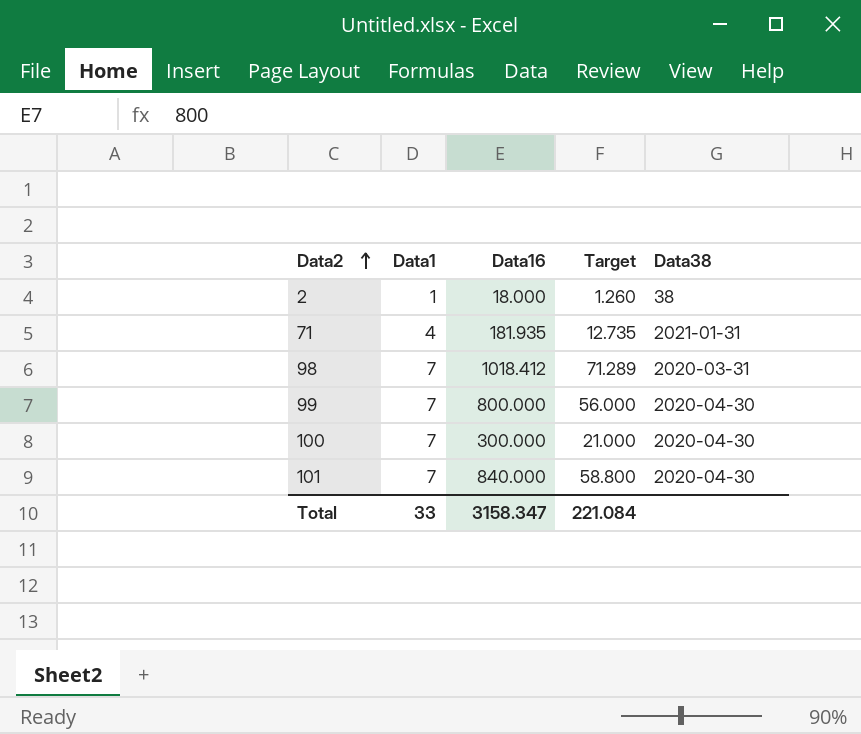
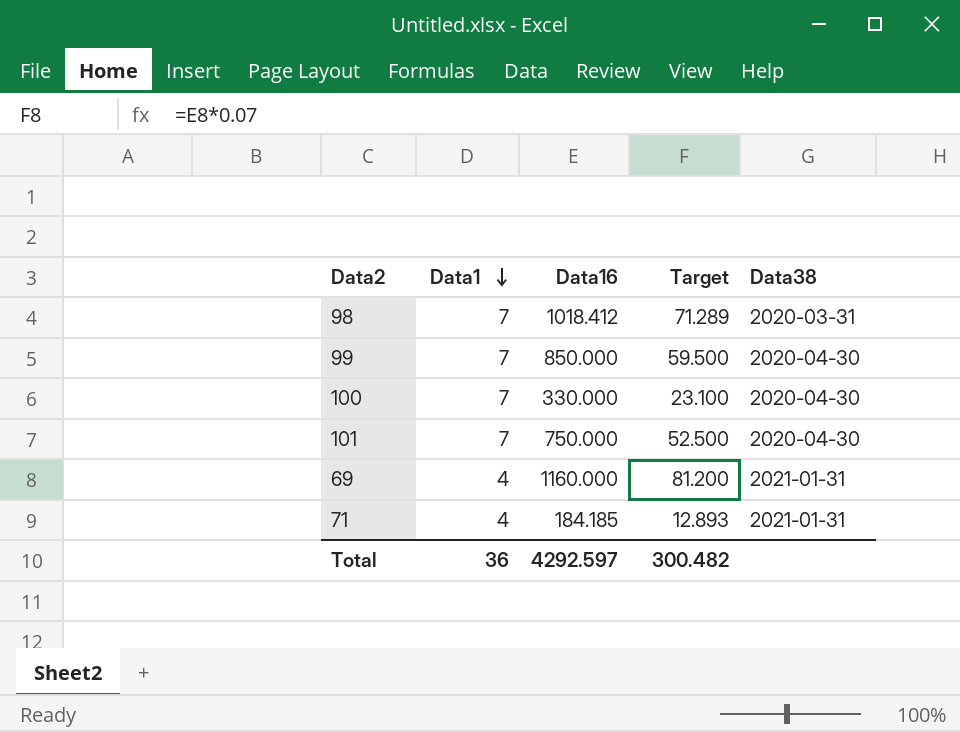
row order: Data2 ascending -> Data1 descending
row 2: 1 | 18.000 | 1.260 | 38 -> none
99 | Data16: 800.000 -> 850.000
99 | Target: 56.000 -> 59.500
100 | Data16: 300.000 -> 330.000
100 | Target: 21.000 -> 23.100
101 | Data16: 840.000 -> 750.000
101 | Target: 58.800 -> 52.500
row 69: none -> 4 | 1160.000 | 81.200 | 2021-01-31
71 | Data16: 181.935 -> 184.185
71 | Target: 12.735 -> 12.893
Total | Data1: 33 -> 36
Total | Data16: 3158.347 -> 4292.597
Total | Target: 221.084 -> 300.482

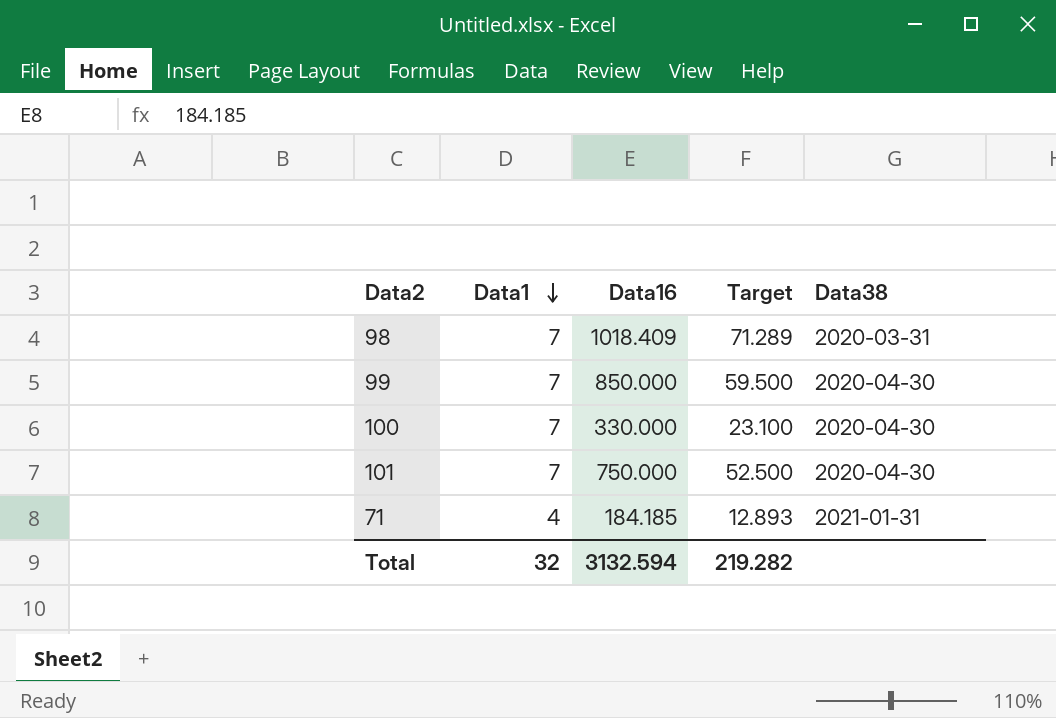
row 69: 4 | 1160.000 | 81.200 | 2021-01-31 -> none
98 | Data16: 1018.412 -> 1018.409
Total | Data1: 36 -> 32
Total | Data16: 4292.597 -> 3132.594
Total | Target: 300.482 -> 219.282

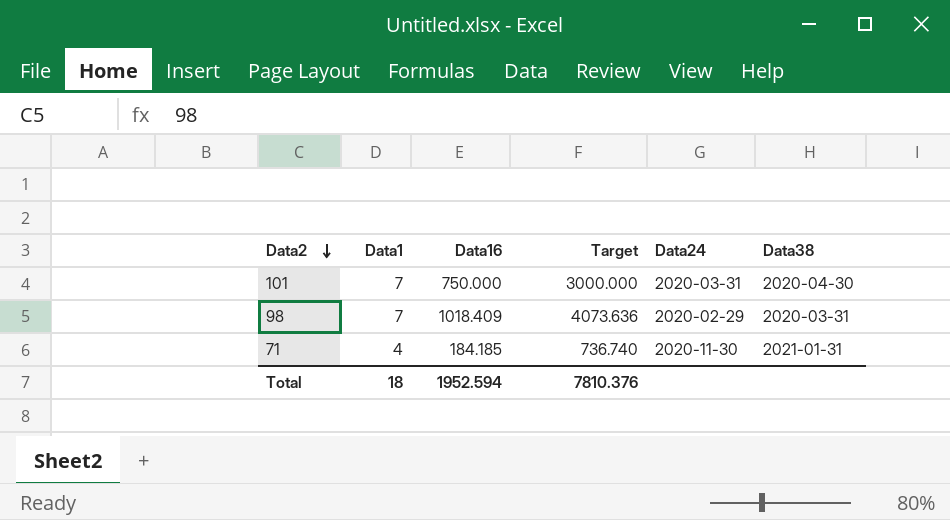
row order: Data1 descending -> Data2 descending
column Target | formula: [Data16] * 0.07 -> [Data16] * 4
column Data24 | position: none -> 5
row 99: 7 | 850.000 | 59.500 | 2020-04-30 -> none
row 100: 7 | 330.000 | 23.100 | 2020-04-30 -> none
Total | Data1: 32 -> 18
Total | Data16: 3132.594 -> 1952.594
Total | Target: 219.282 -> 7810.376

